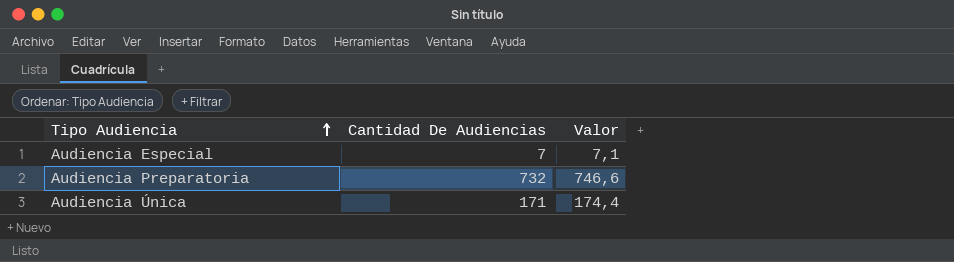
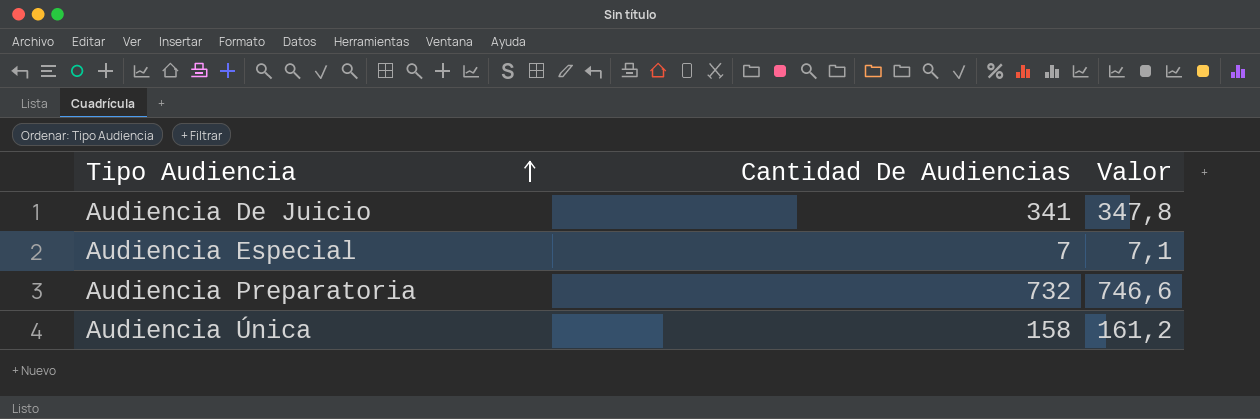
row Audiencia De Juicio: none -> 341 | 347,8
Audiencia Única | Cantidad De Audiencias: 171 -> 158
Audiencia Única | Valor: 174,4 -> 161,2

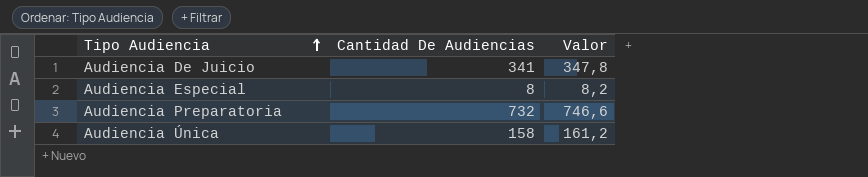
Audiencia Especial | Cantidad De Audiencias: 7 -> 8
Audiencia Especial | Valor: 7,1 -> 8,2

